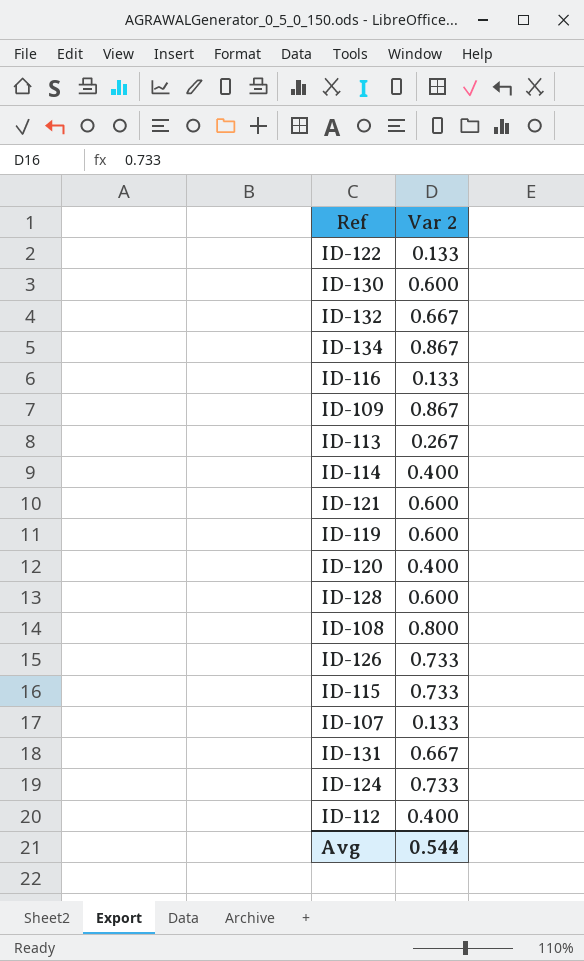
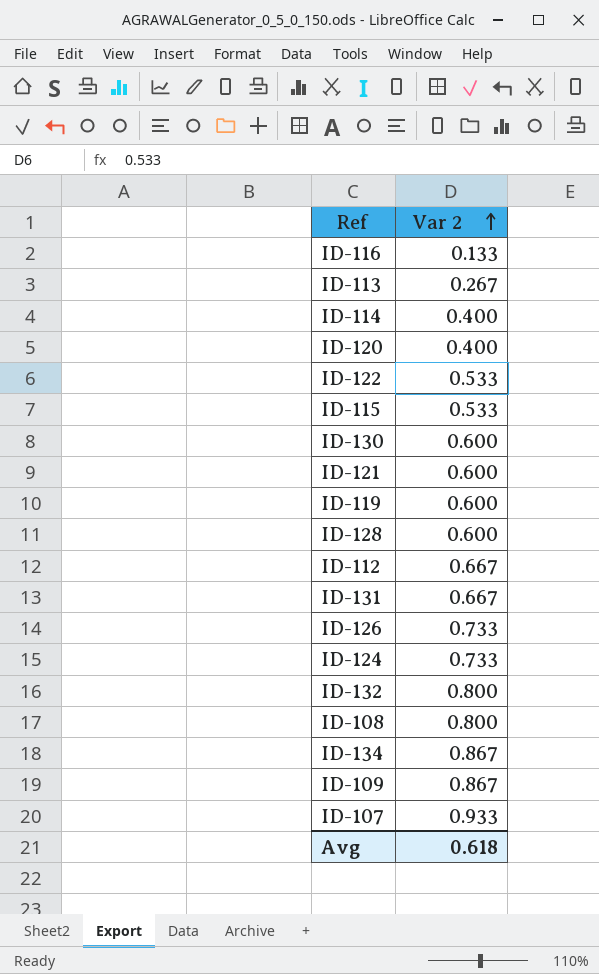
row order: none -> Var 2 ascending
ID-122 | Var 2: 0.133 -> 0.533
ID-115 | Var 2: 0.733 -> 0.533
ID-112 | Var 2: 0.400 -> 0.667
ID-132 | Var 2: 0.667 -> 0.800
ID-107 | Var 2: 0.133 -> 0.933
Avg | Var 2: 0.544 -> 0.618

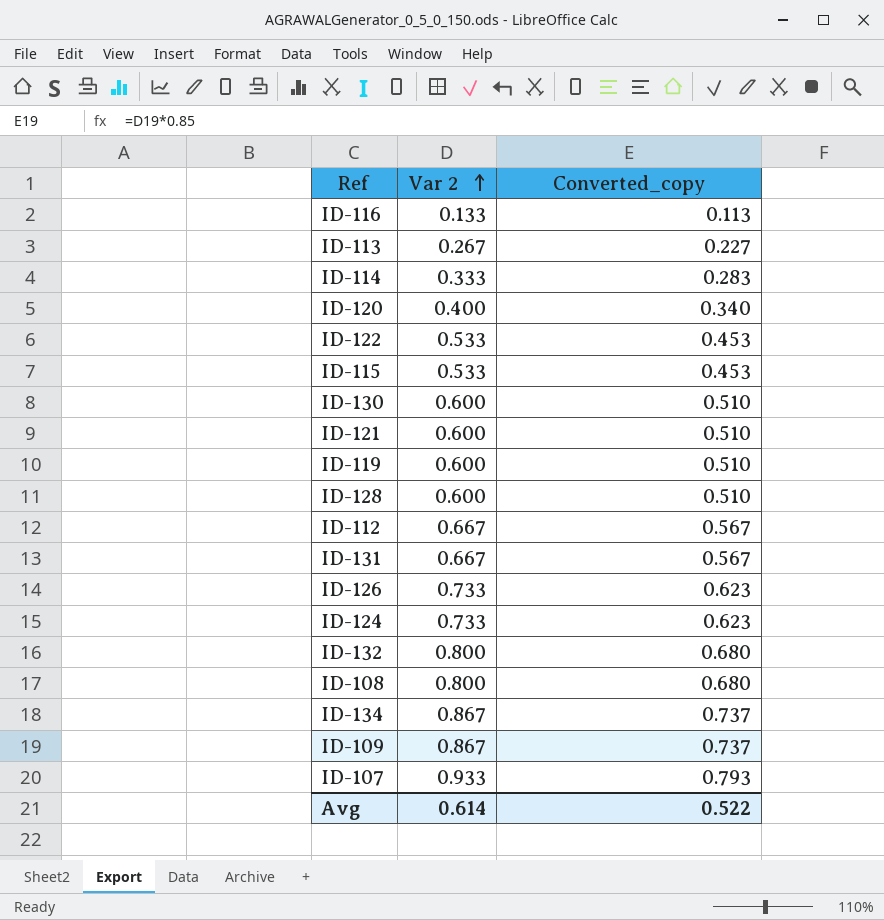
column Converted_copy | formula: none -> [Var 2] * 0.85
ID-114 | Var 2: 0.400 -> 0.333
Avg | Var 2: 0.618 -> 0.614

